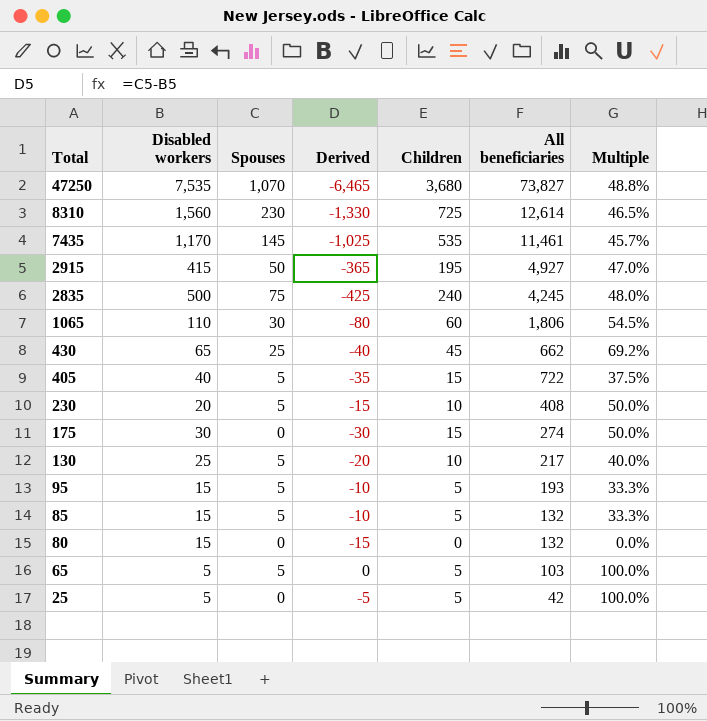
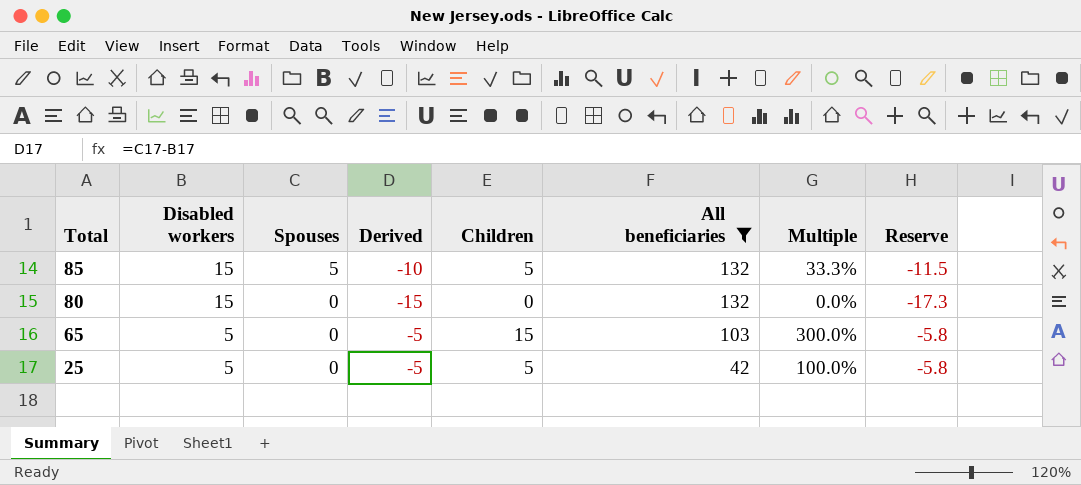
filter: none -> All beneficiaries <= 132
column Reserve | formula: none -> [Derived] * 1.15
65 | Spouses: 5 -> 0
65 | Derived: 0 -> -5
65 | Children: 5 -> 15
65 | Multiple: 100.0% -> 300.0%

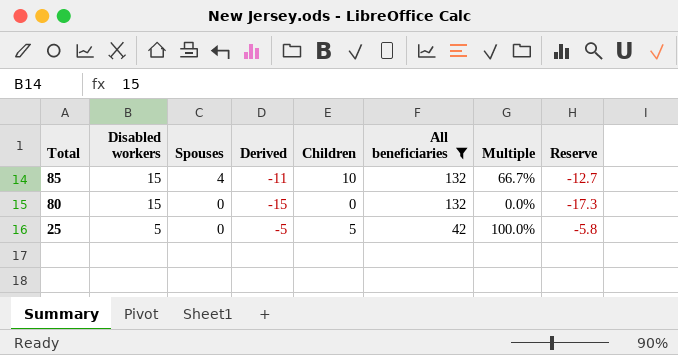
row 65: 5 | 0 | -5 | 15 | 103 | 300.0% | -5.8 -> none
85 | Spouses: 5 -> 4
85 | Derived: -10 -> -11
85 | Children: 5 -> 10
85 | Multiple: 33.3% -> 66.7%
85 | Reserve: -11.5 -> -12.7

